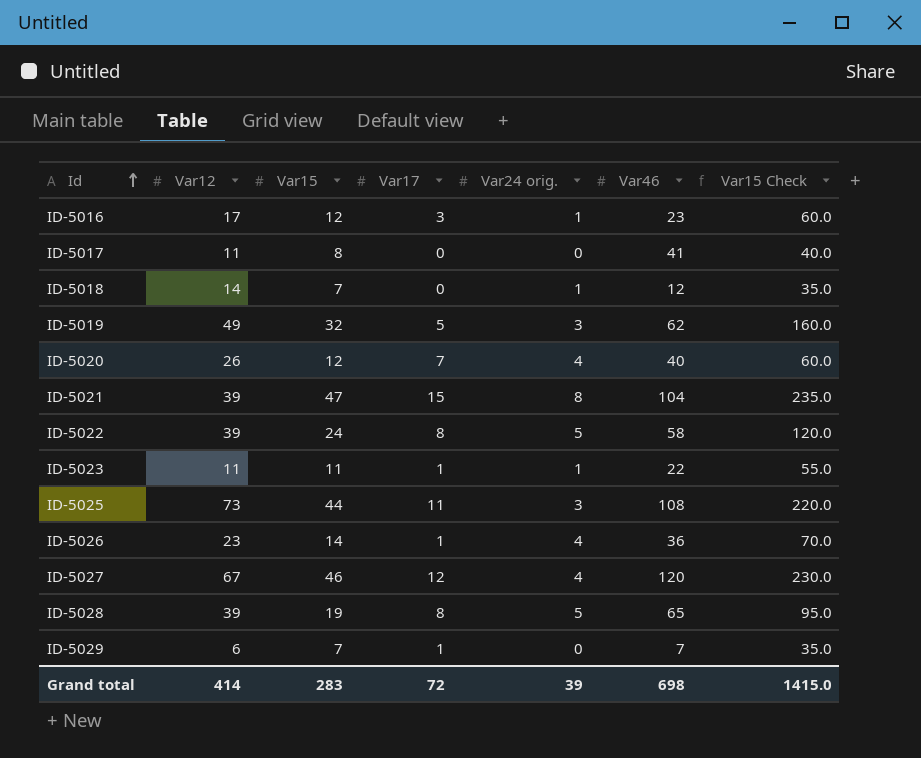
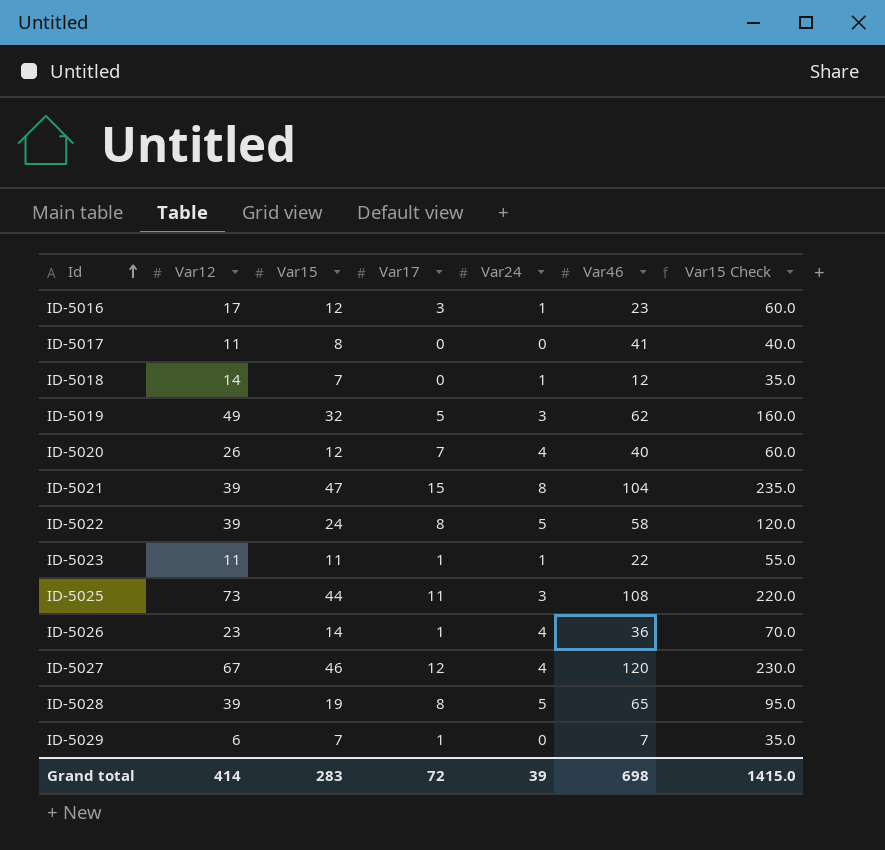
column name: Var24 orig. -> Var24

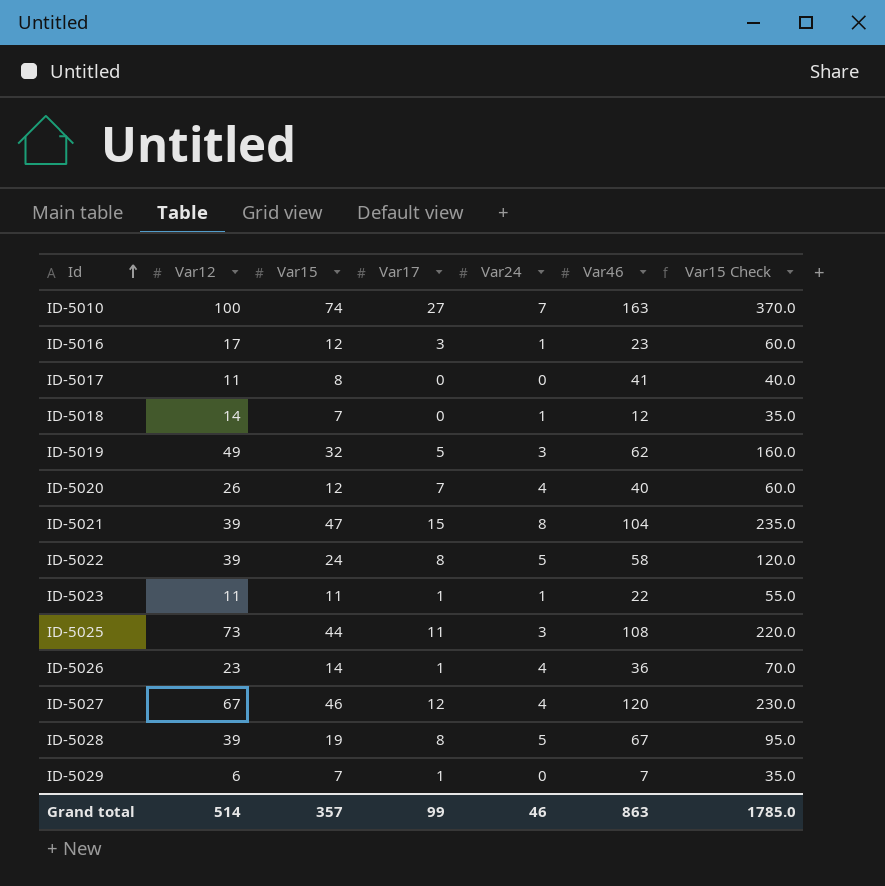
row ID-5010: none -> 100 | 74 | 27 | 7 | 163 | 370.0
ID-5028 | Var46: 65 -> 67
Grand total | Var12: 414 -> 514
Grand total | Var15: 283 -> 357
Grand total | Var17: 72 -> 99
Grand total | Var24: 39 -> 46
Grand total | Var46: 698 -> 863
Grand total | Var15 Check: 1415.0 -> 1785.0

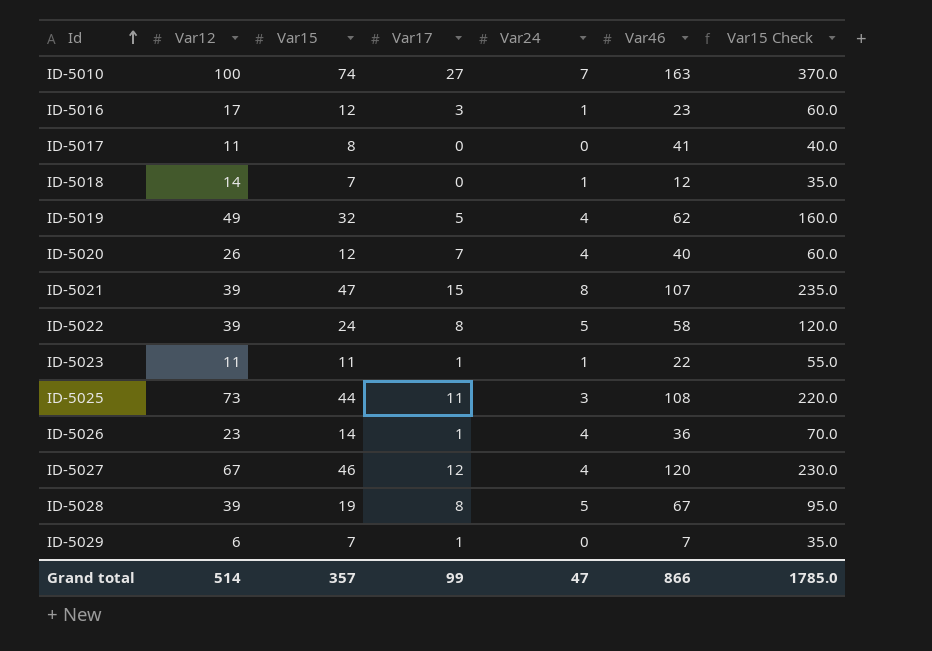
ID-5019 | Var24: 3 -> 4
ID-5021 | Var46: 104 -> 107
Grand total | Var24: 46 -> 47
Grand total | Var46: 863 -> 866

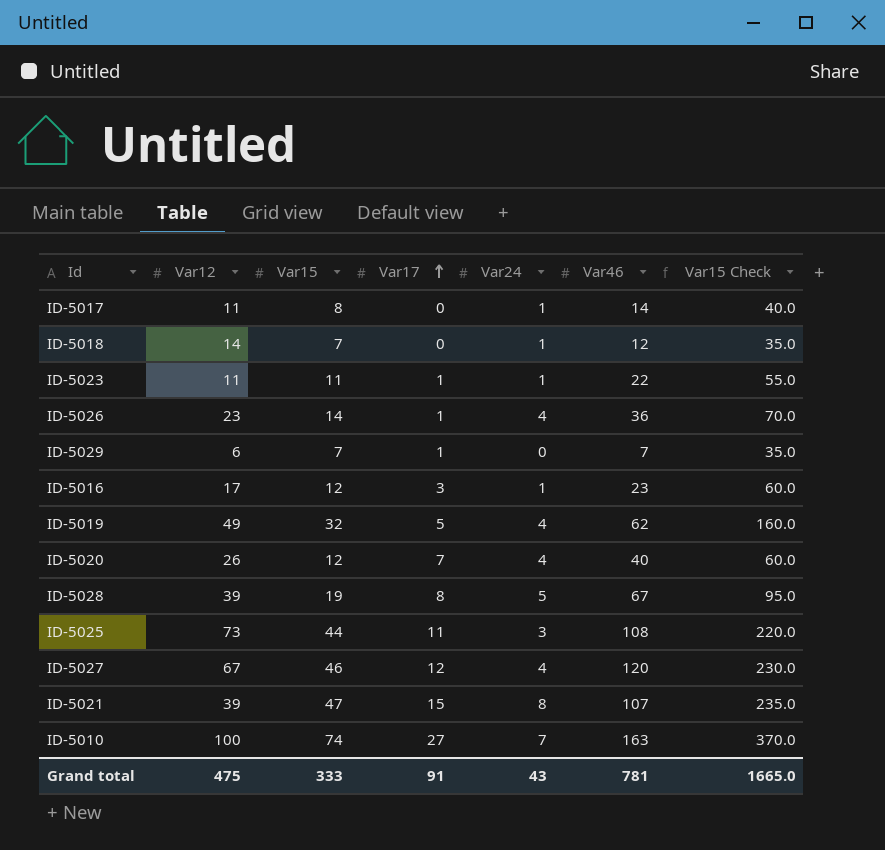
row order: Id ascending -> Var17 ascending
row ID-5022: 39 | 24 | 8 | 5 | 58 | 120.0 -> none
ID-5017 | Var24: 0 -> 1
ID-5017 | Var46: 41 -> 14
Grand total | Var12: 514 -> 475
Grand total | Var15: 357 -> 333
Grand total | Var17: 99 -> 91
Grand total | Var24: 47 -> 43
Grand total | Var46: 866 -> 781
Grand total | Var15 Check: 1785.0 -> 1665.0

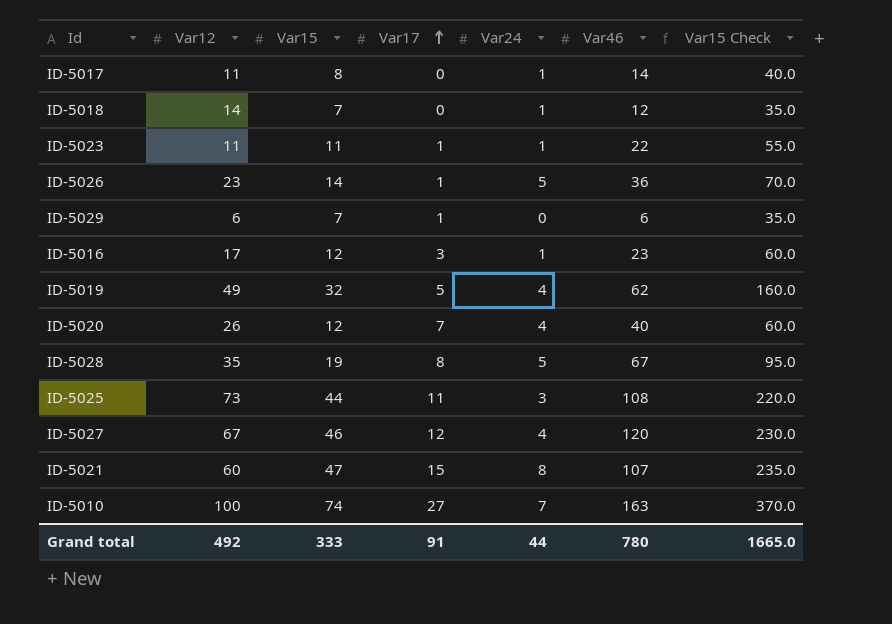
ID-5026 | Var24: 4 -> 5
ID-5029 | Var46: 7 -> 6
ID-5028 | Var12: 39 -> 35
ID-5021 | Var12: 39 -> 60
Grand total | Var12: 475 -> 492
Grand total | Var24: 43 -> 44
Grand total | Var46: 781 -> 780

